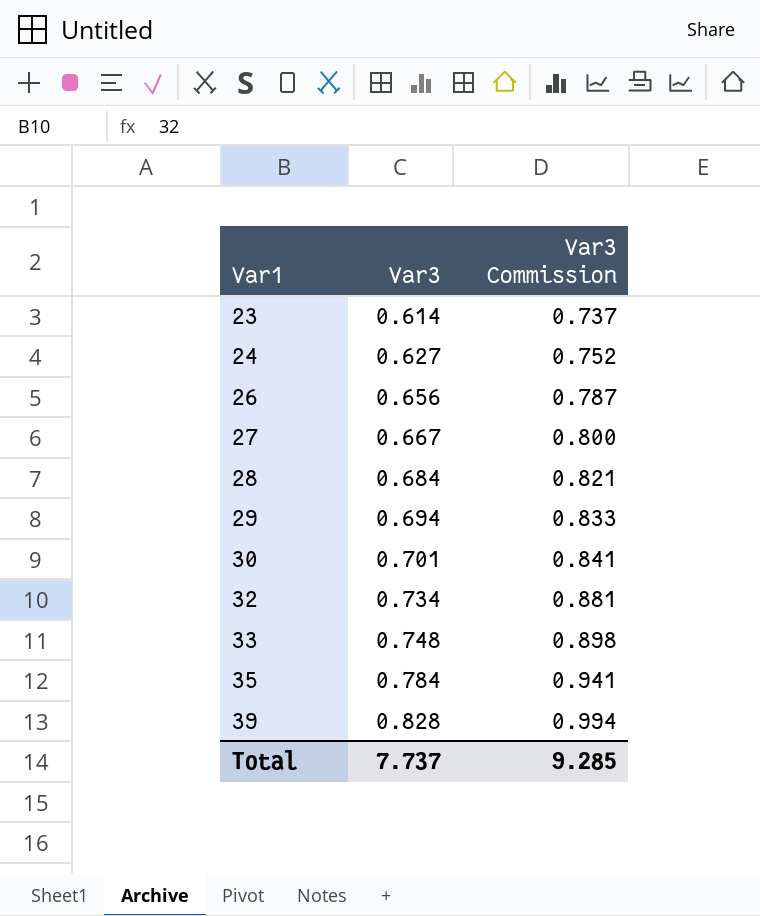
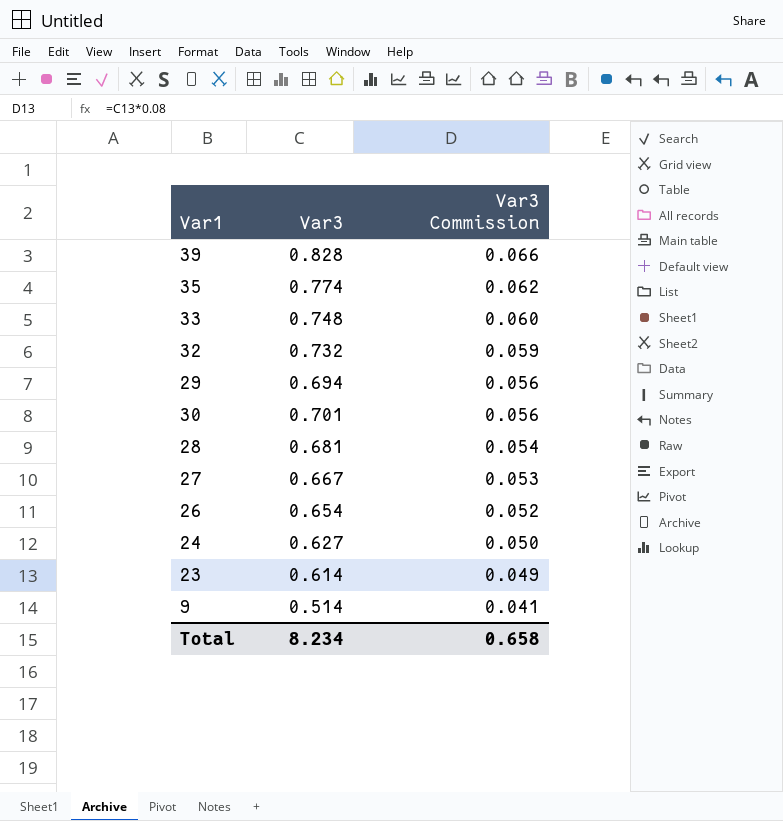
row order: Var1 ascending -> Var3 Commission descending
column Var3 Commission | formula: [Var3] * 1.2 -> [Var3] * 0.08
35 | Var3: 0.784 -> 0.774
32 | Var3: 0.734 -> 0.732
28 | Var3: 0.684 -> 0.681
26 | Var3: 0.656 -> 0.654
row 9: none -> 0.514 | 0.041
Total | Var3: 7.737 -> 8.234
Total | Var3 Commission: 9.285 -> 0.658

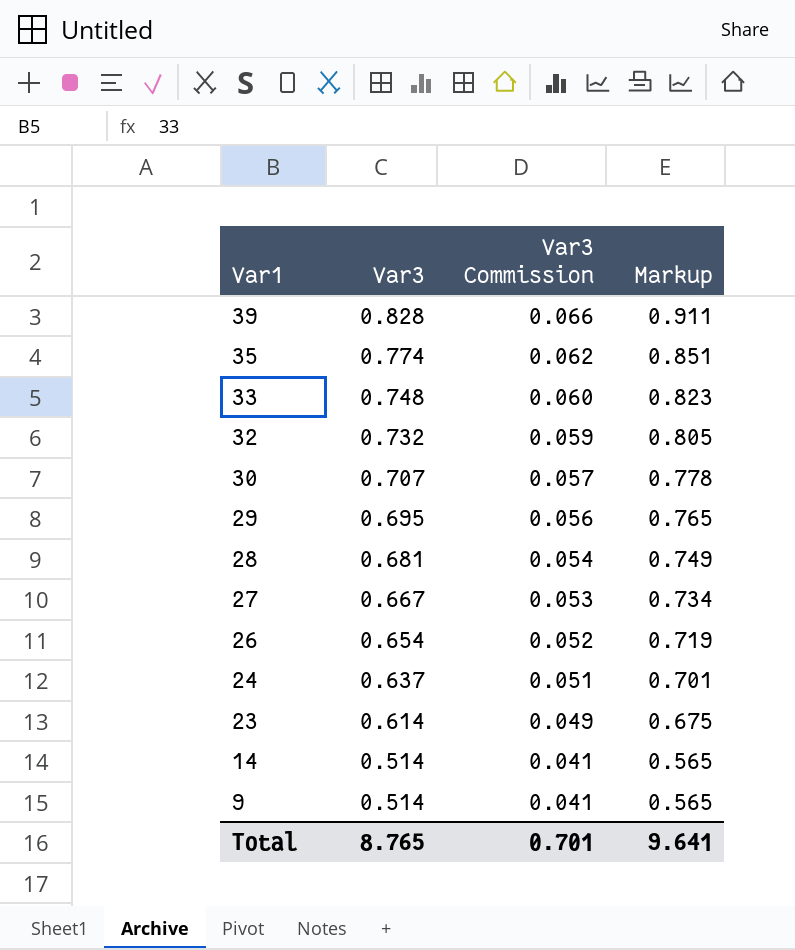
row order: Var3 Commission descending -> Var1 descending
column Markup | formula: none -> [Var3] * 1.1
30 | Var3: 0.701 -> 0.707
30 | Var3 Commission: 0.056 -> 0.057
29 | Var3: 0.694 -> 0.695
24 | Var3: 0.627 -> 0.637
24 | Var3 Commission: 0.050 -> 0.051
row 14: none -> 0.514 | 0.041 | 0.565
Total | Var3: 8.234 -> 8.765
Total | Var3 Commission: 0.658 -> 0.701

